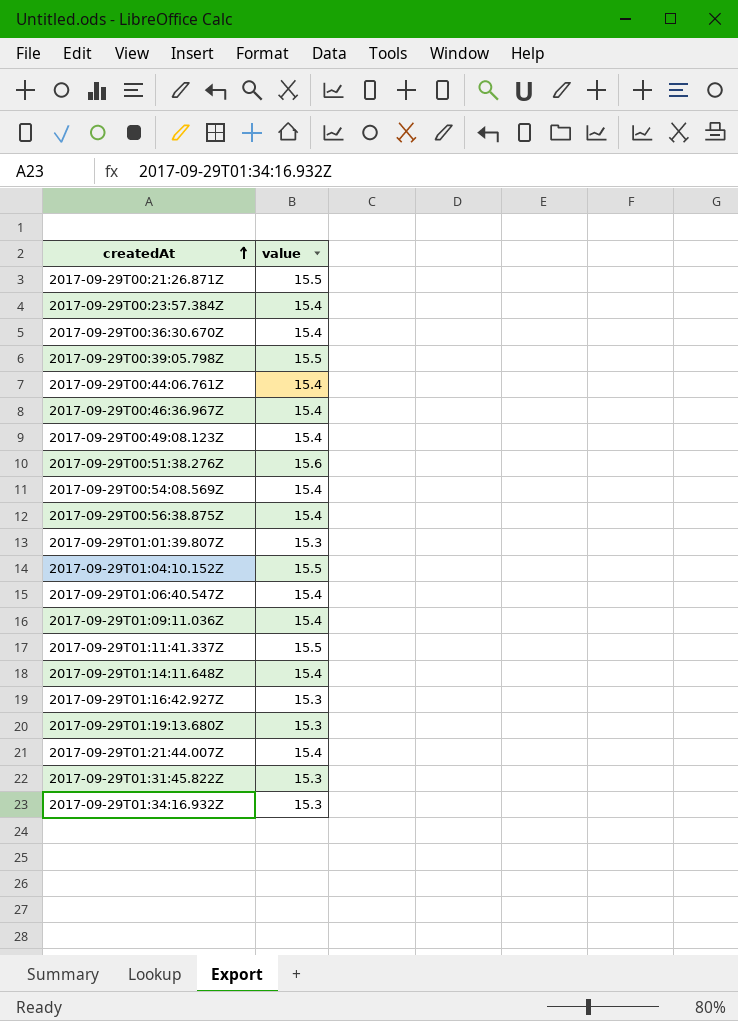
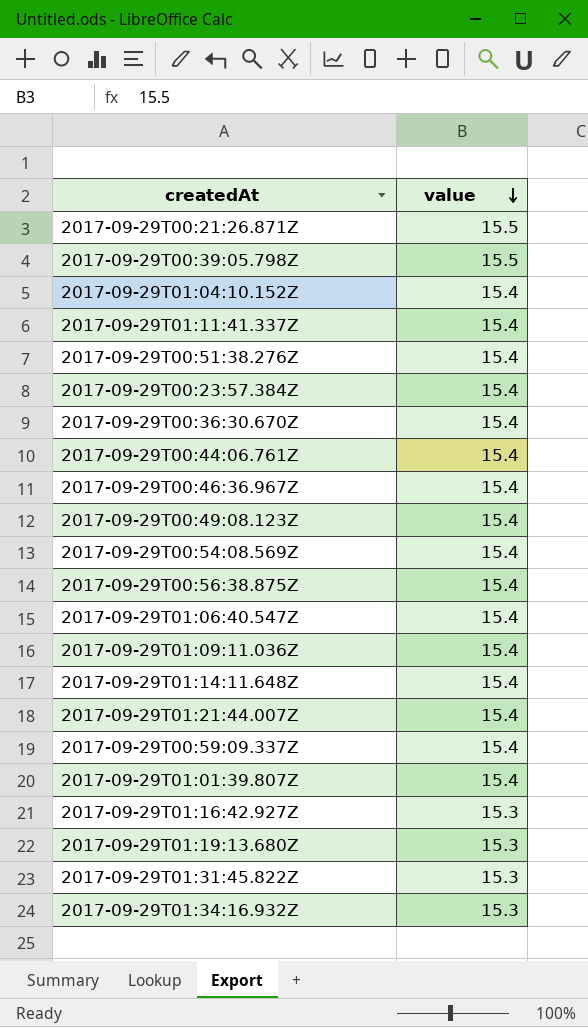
row order: createdAt ascending -> value descending
2017-09-29T01:04:10.152Z | value: 15.5 -> 15.4
2017-09-29T01:11:41.337Z | value: 15.5 -> 15.4
2017-09-29T00:51:38.276Z | value: 15.6 -> 15.4
row 2017-09-29T00:59:09.337Z: none -> 15.4
2017-09-29T01:01:39.807Z | value: 15.3 -> 15.4

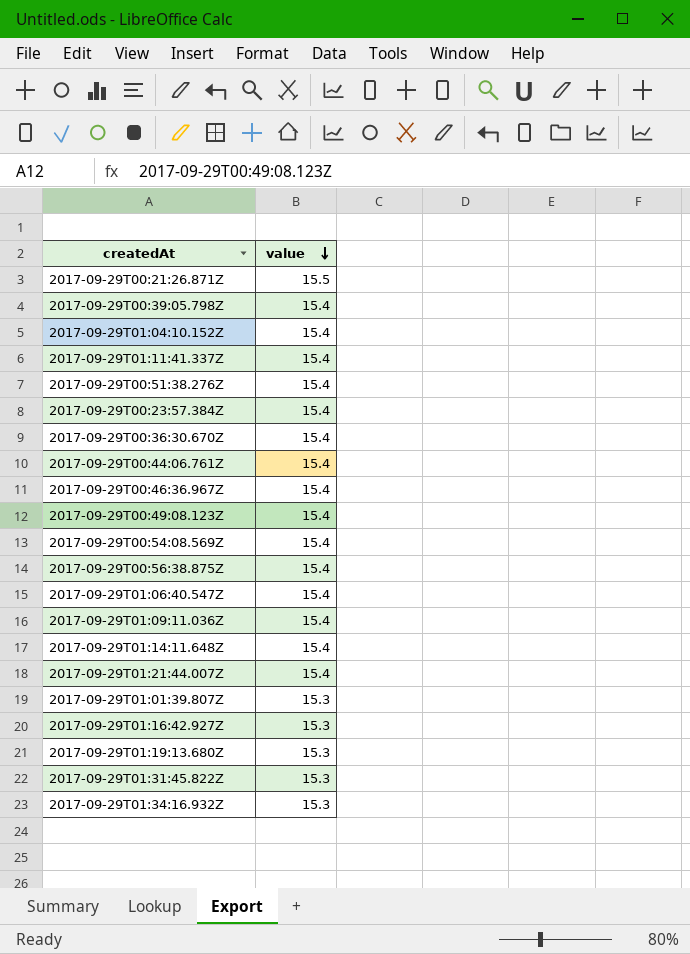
row 2017-09-29T00:59:09.337Z: 15.4 -> none
2017-09-29T00:39:05.798Z | value: 15.5 -> 15.4
2017-09-29T01:01:39.807Z | value: 15.4 -> 15.3

